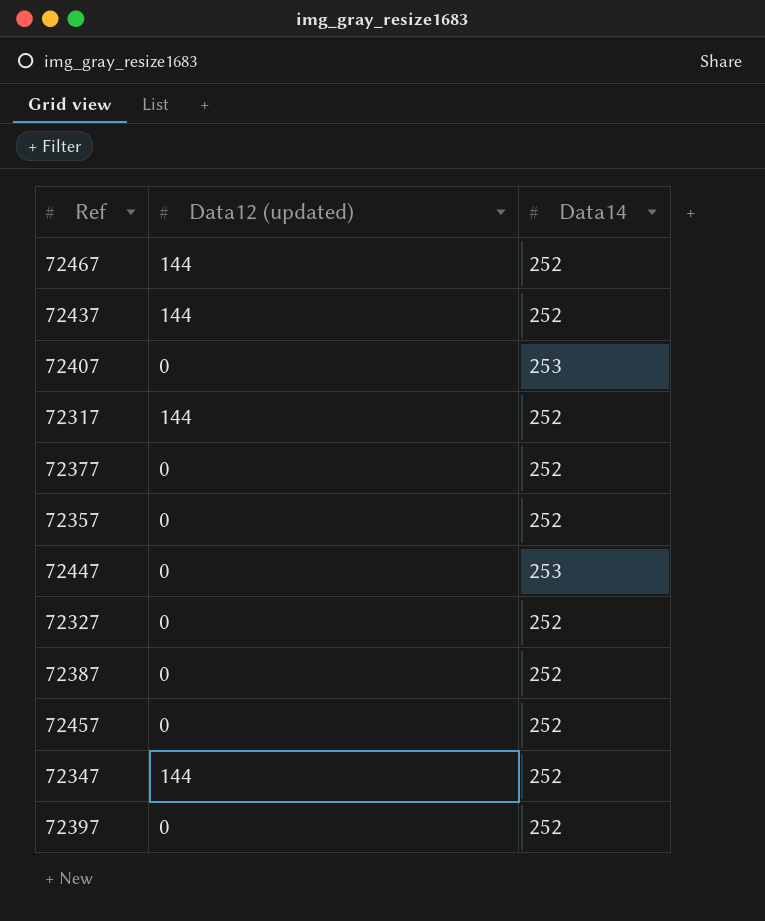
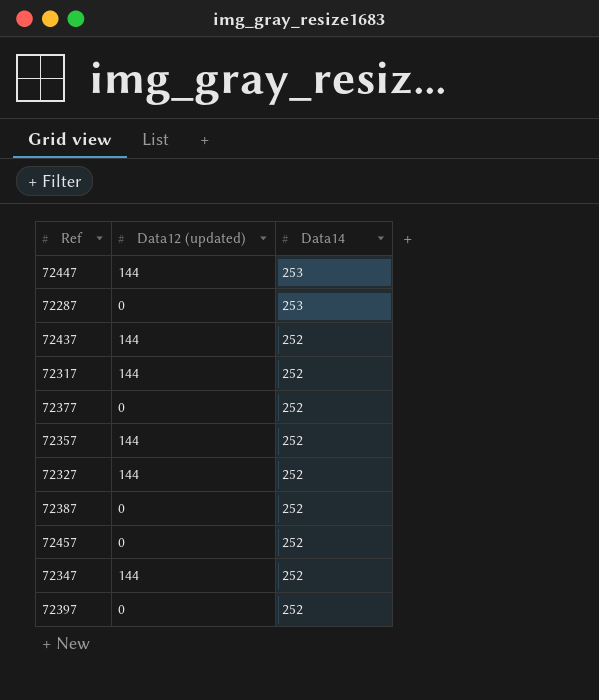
row order: none -> Data14 descending
row 72467: 144 | 252 -> none
row 72407: 0 | 253 -> none
72447 | Data12 (updated): 0 -> 144
row 72287: none -> 0 | 253
72357 | Data12 (updated): 0 -> 144
72327 | Data12 (updated): 0 -> 144

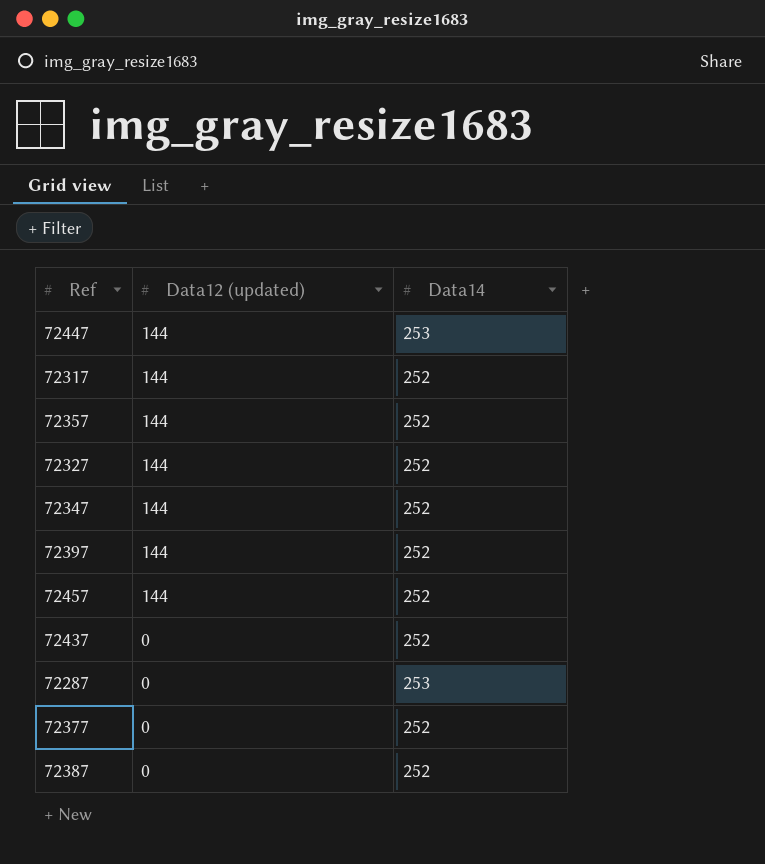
row order: Data14 descending -> Data12 (updated) descending
72397 | Data12 (updated): 0 -> 144
72457 | Data12 (updated): 0 -> 144
72437 | Data12 (updated): 144 -> 0

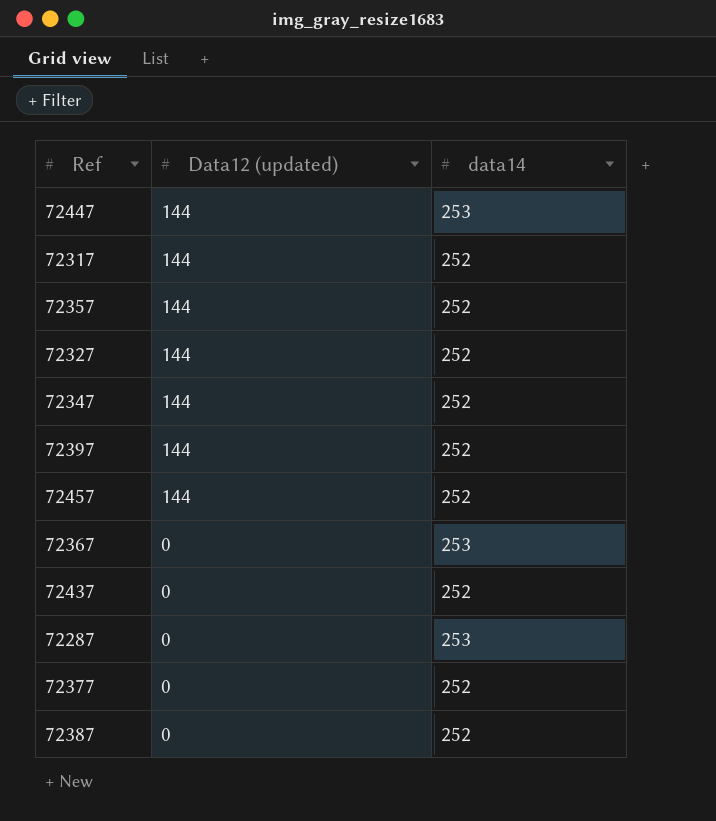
column name: Data14 -> data14
row 72367: none -> 0 | 253

